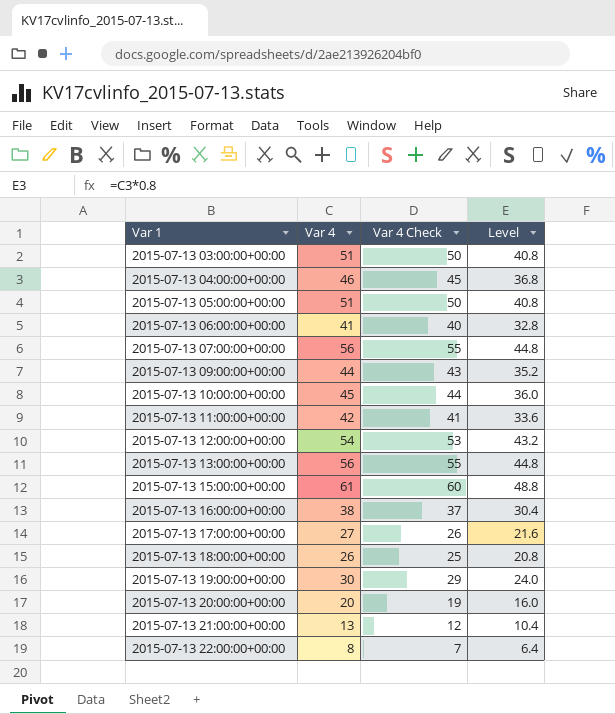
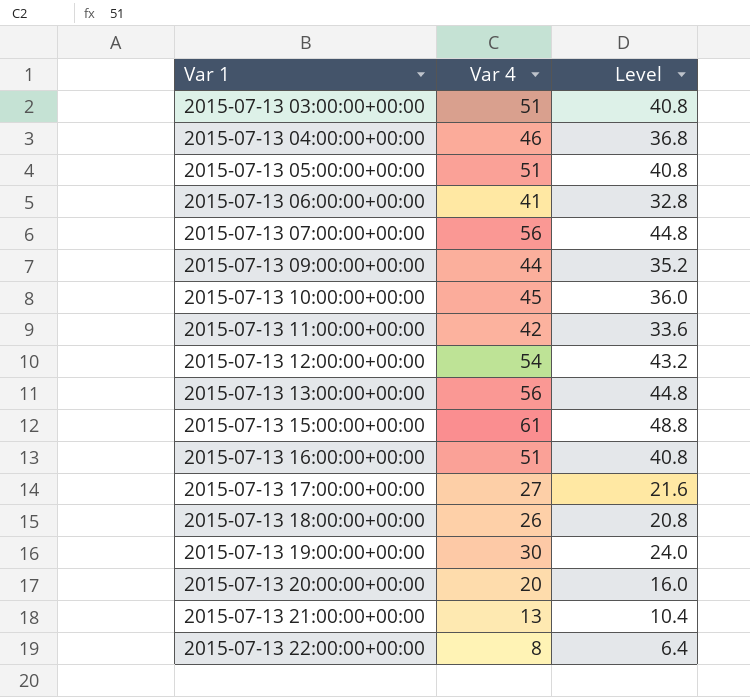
column Var 4 Check | formula: [Var 4] - 1 -> none
2015-07-13 16:00:00+00:00 | Var 4: 38 -> 51
2015-07-13 16:00:00+00:00 | Level: 30.4 -> 40.8

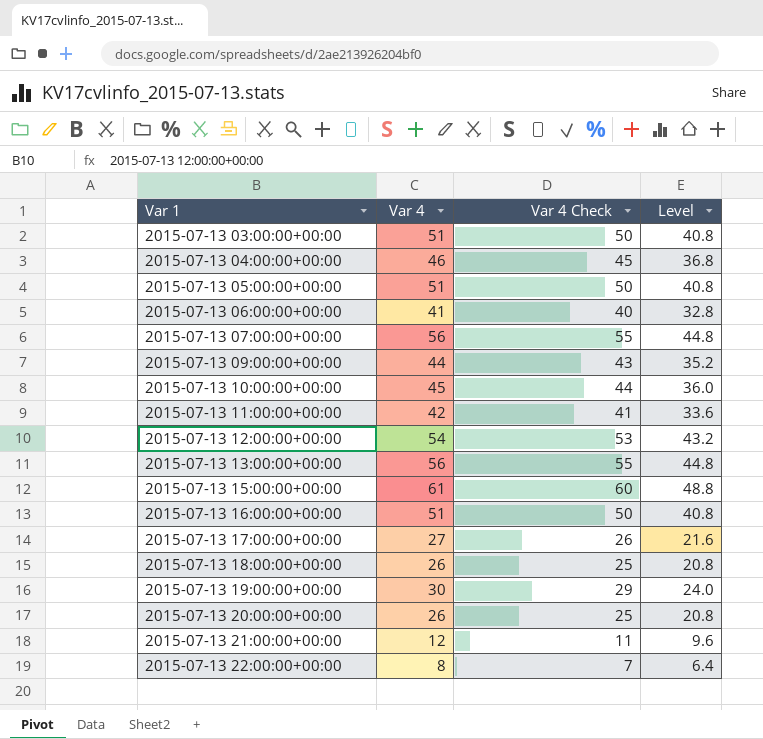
column Var 4 Check | formula: none -> [Var 4] - 1
2015-07-13 20:00:00+00:00 | Var 4: 20 -> 26
2015-07-13 20:00:00+00:00 | Level: 16.0 -> 20.8
2015-07-13 21:00:00+00:00 | Var 4: 13 -> 12
2015-07-13 21:00:00+00:00 | Level: 10.4 -> 9.6

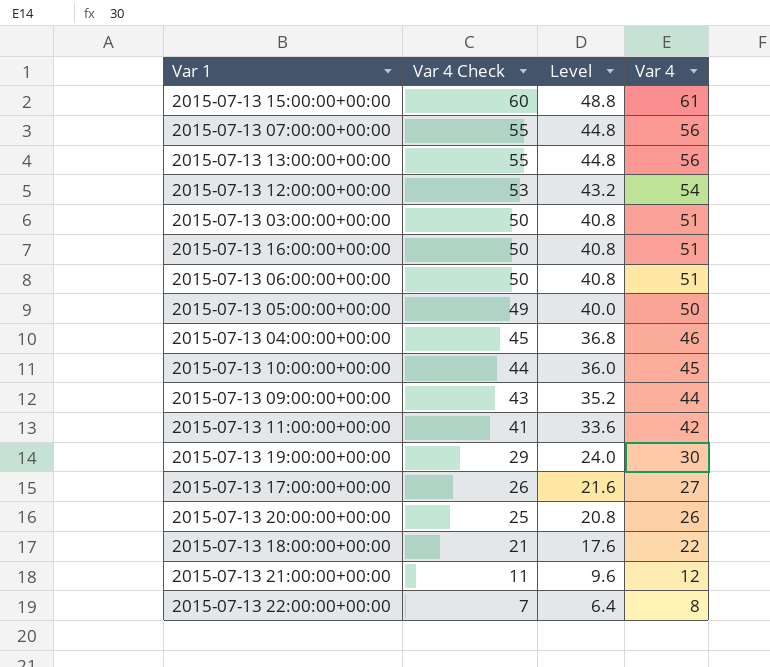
row order: Var 1 ascending -> Var 4 Check descending
column Var 4 | position: 2 -> 4
2015-07-13 06:00:00+00:00 | Var 4 Check: 40 -> 50
2015-07-13 06:00:00+00:00 | Level: 32.8 -> 40.8
2015-07-13 06:00:00+00:00 | Var 4: 41 -> 51
2015-07-13 05:00:00+00:00 | Var 4 Check: 50 -> 49
2015-07-13 05:00:00+00:00 | Level: 40.8 -> 40.0
2015-07-13 05:00:00+00:00 | Var 4: 51 -> 50
2015-07-13 18:00:00+00:00 | Var 4 Check: 25 -> 21
2015-07-13 18:00:00+00:00 | Level: 20.8 -> 17.6
2015-07-13 18:00:00+00:00 | Var 4: 26 -> 22

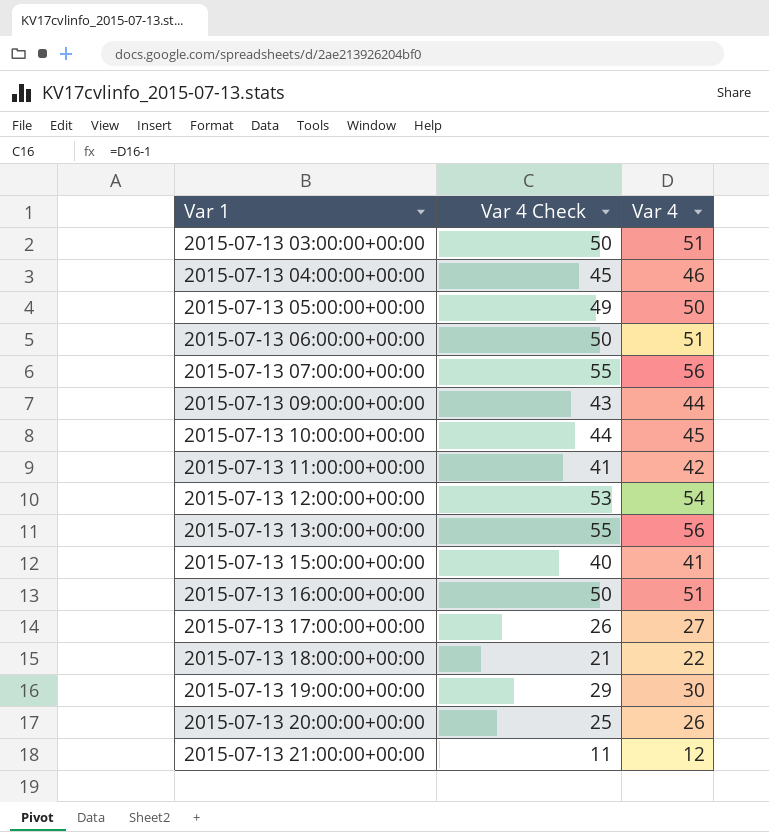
row order: Var 4 Check descending -> Var 1 ascending
column Level | formula: [Var 4] * 0.8 -> none
row 2015-07-13 22:00:00+00:00: 7 | 6.4 | 8 -> none
2015-07-13 15:00:00+00:00 | Var 4 Check: 60 -> 40
2015-07-13 15:00:00+00:00 | Var 4: 61 -> 41

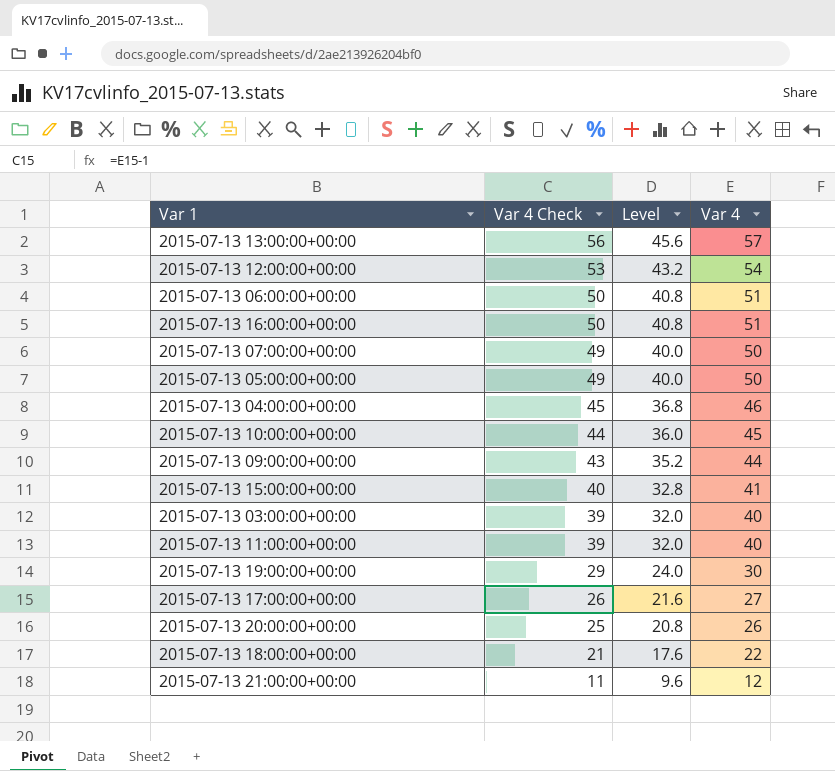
row order: Var 1 ascending -> Var 4 Check descending
column Level | formula: none -> [Var 4] * 0.8
2015-07-13 13:00:00+00:00 | Var 4 Check: 55 -> 56
2015-07-13 13:00:00+00:00 | Var 4: 56 -> 57
2015-07-13 07:00:00+00:00 | Var 4 Check: 55 -> 49
2015-07-13 07:00:00+00:00 | Var 4: 56 -> 50
2015-07-13 03:00:00+00:00 | Var 4 Check: 50 -> 39
2015-07-13 03:00:00+00:00 | Var 4: 51 -> 40
2015-07-13 11:00:00+00:00 | Var 4 Check: 41 -> 39
2015-07-13 11:00:00+00:00 | Var 4: 42 -> 40

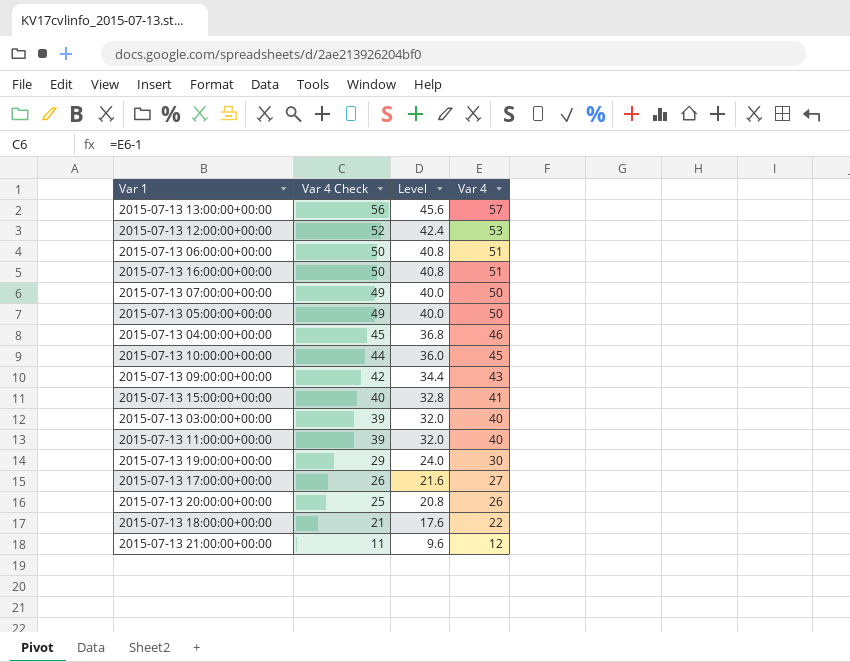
2015-07-13 12:00:00+00:00 | Var 4 Check: 53 -> 52
2015-07-13 12:00:00+00:00 | Level: 43.2 -> 42.4
2015-07-13 12:00:00+00:00 | Var 4: 54 -> 53
2015-07-13 09:00:00+00:00 | Var 4 Check: 43 -> 42
2015-07-13 09:00:00+00:00 | Level: 35.2 -> 34.4
2015-07-13 09:00:00+00:00 | Var 4: 44 -> 43

